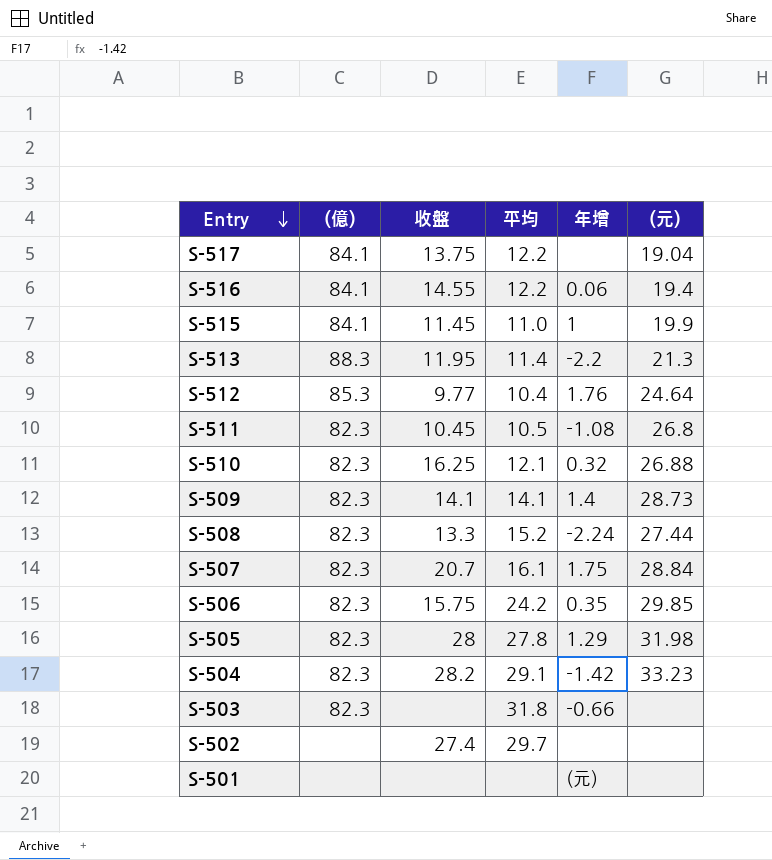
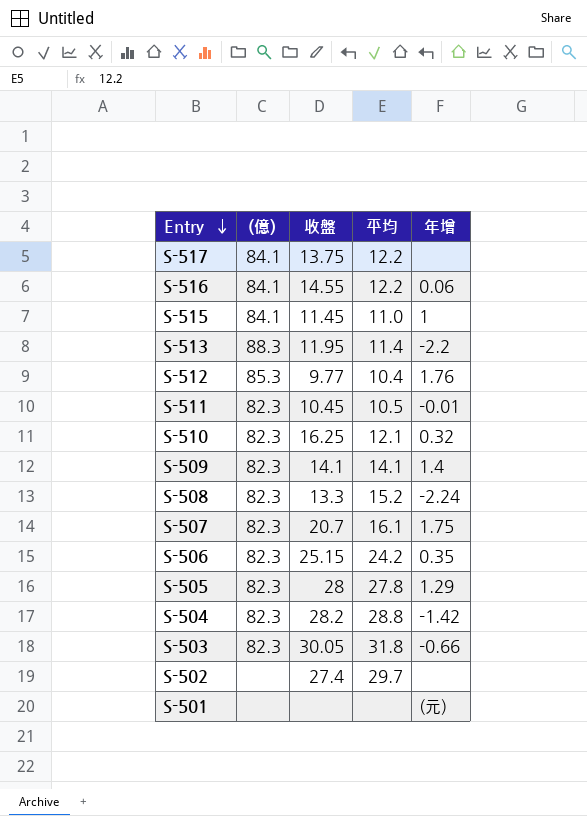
column (元) | position: 6 -> none
S-511 | 年增: -1.08 -> -0.01
S-506 | 收盤: 15.75 -> 25.15
S-504 | 平均: 29.1 -> 28.8
S-503 | 收盤: none -> 30.05

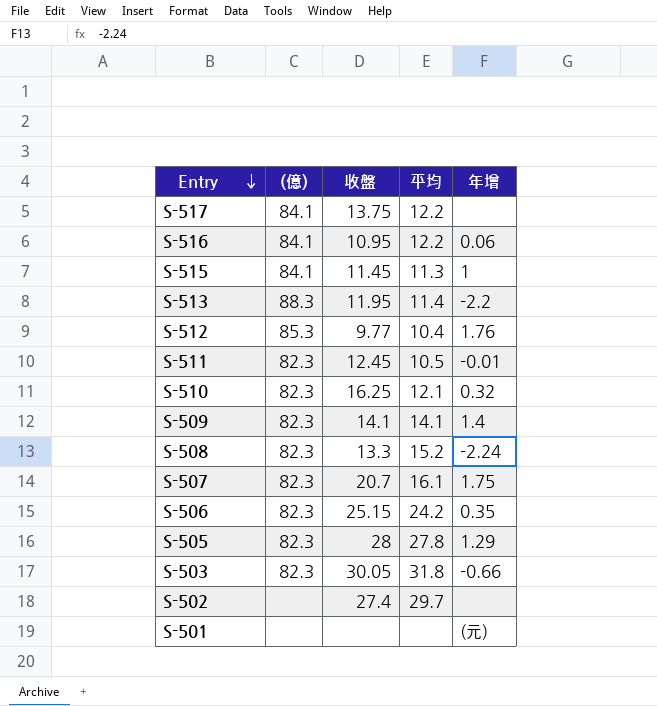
row S-504: 82.3 | 28.2 | 28.8 | -1.42 -> none
S-516 | 收盤: 14.55 -> 10.95
S-515 | 平均: 11.0 -> 11.3
S-511 | 收盤: 10.45 -> 12.45

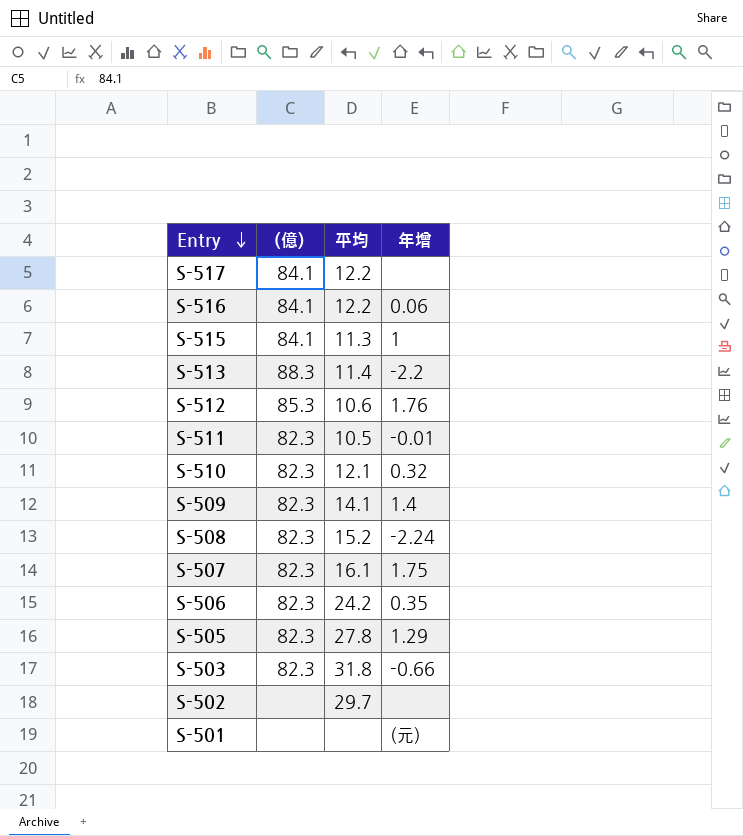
column 收盤 | position: 3 -> none
S-512 | 平均: 10.4 -> 10.6

